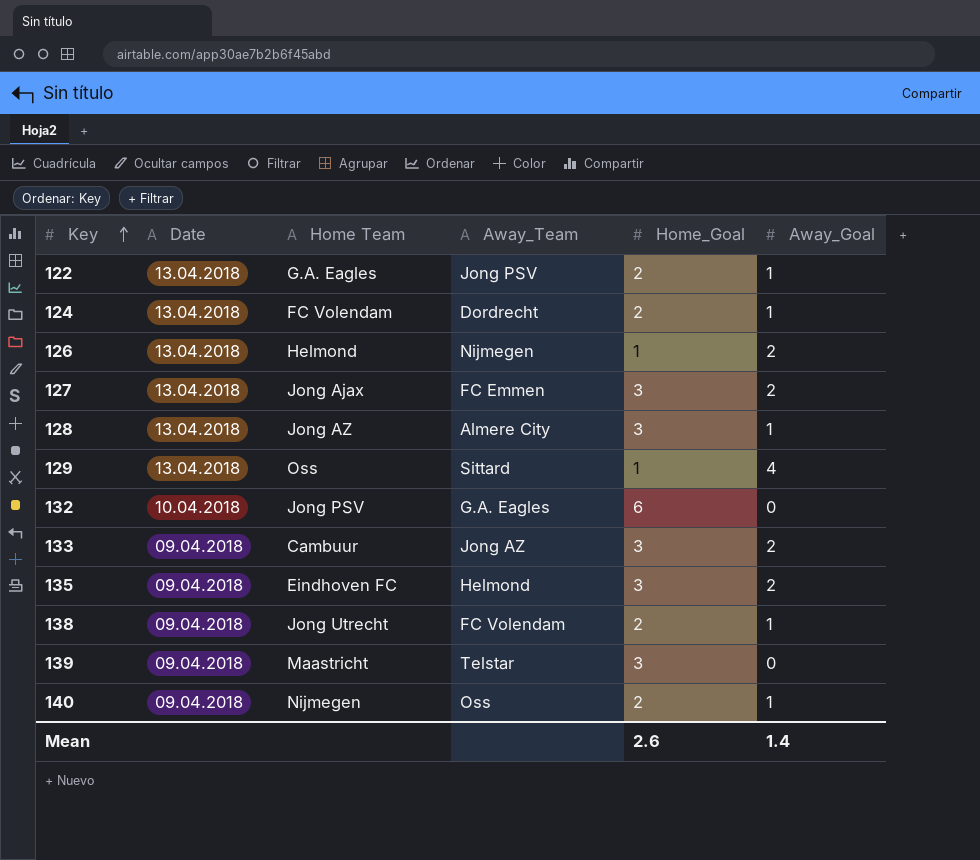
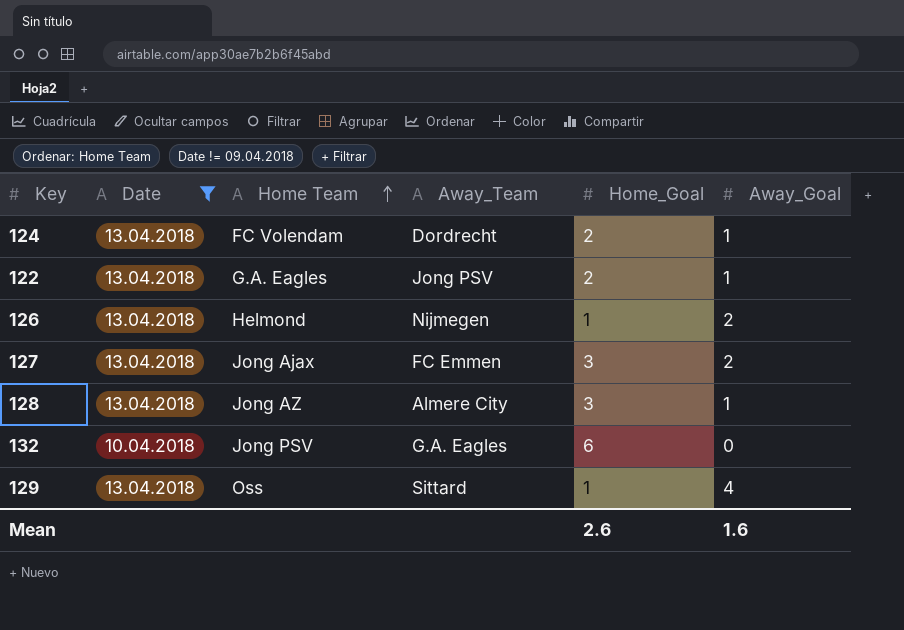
filter: none -> Date != 09.04.2018
row order: Key ascending -> Home Team ascending
Mean | Away_Goal: 1.4 -> 1.6

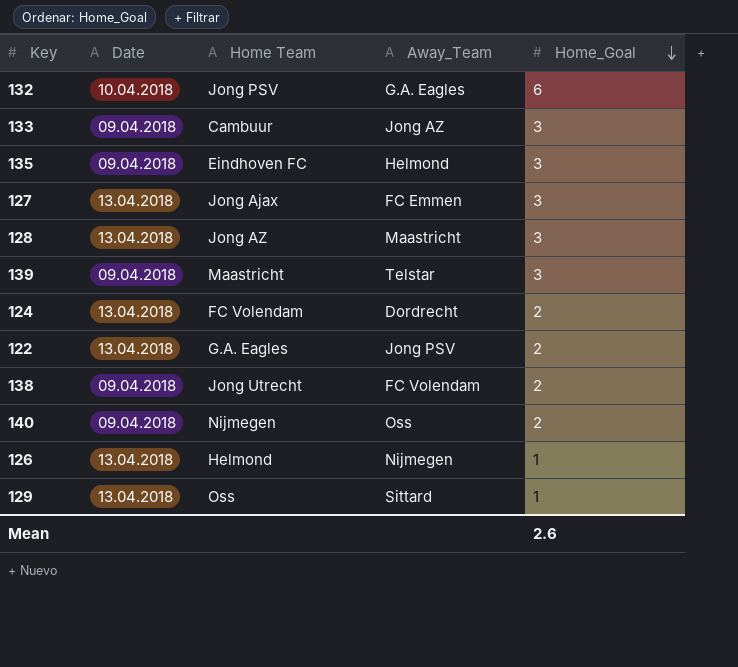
filter: Date != 09.04.2018 -> none
row order: Home Team ascending -> Home_Goal descending
column Away_Goal | position: 6 -> none
128 | Away_Team: Almere City -> Maastricht

